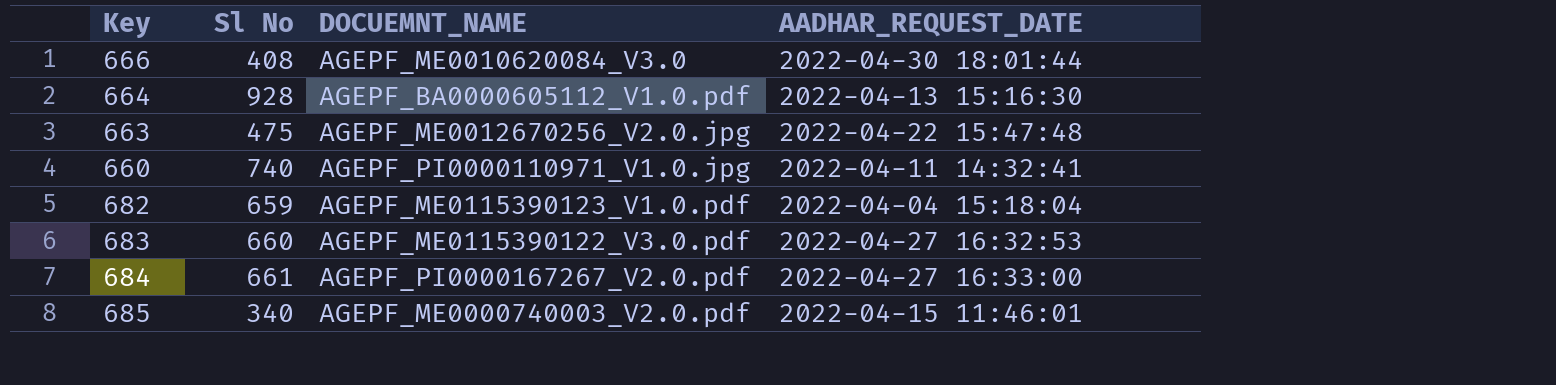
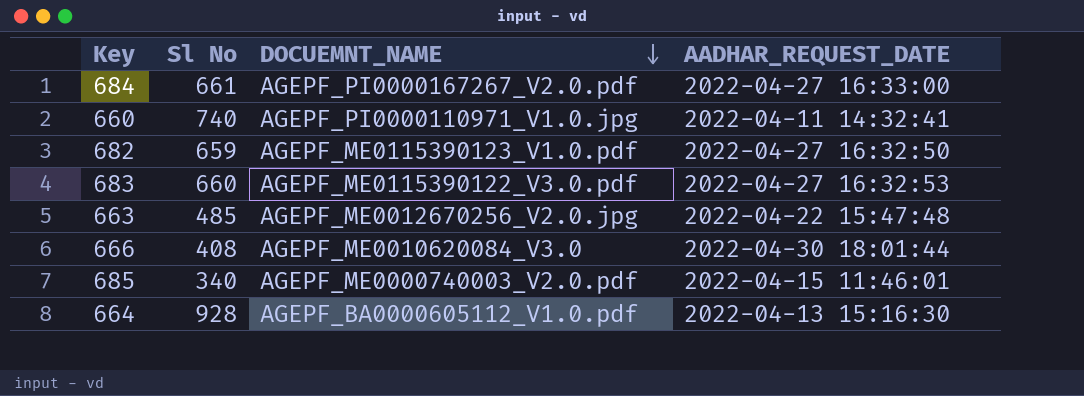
row order: none -> DOCUEMNT_NAME descending
682 | AADHAR_REQUEST_DATE: 2022-04-04 15:18:04 -> 2022-04-27 16:32:50
663 | Sl No: 475 -> 485

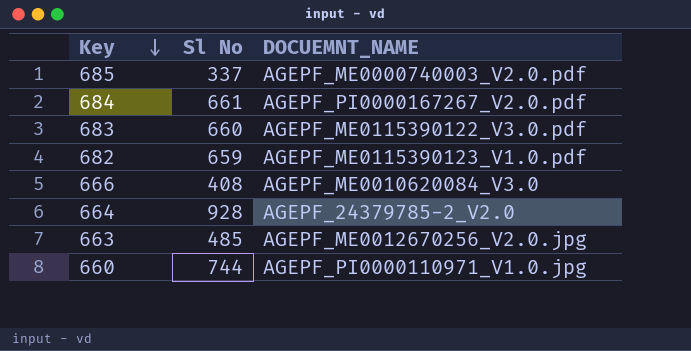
row order: DOCUEMNT_NAME descending -> Key descending
column AADHAR_REQUEST_DATE | position: 4 -> none
685 | Sl No: 340 -> 337
664 | DOCUEMNT_NAME: AGEPF_BA0000605112_V1.0.pdf -> AGEPF_24379785-2_V2.0
660 | Sl No: 740 -> 744

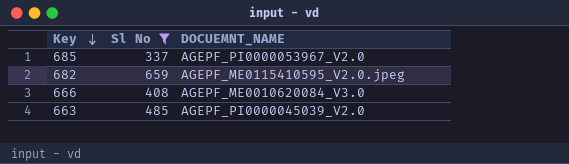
filter: none -> Sl No <= 659
685 | DOCUEMNT_NAME: AGEPF_ME0000740003_V2.0.pdf -> AGEPF_PI0000053967_V2.0
682 | DOCUEMNT_NAME: AGEPF_ME0115390123_V1.0.pdf -> AGEPF_ME0115410595_V2.0.jpeg
663 | DOCUEMNT_NAME: AGEPF_ME0012670256_V2.0.jpg -> AGEPF_PI0000045039_V2.0

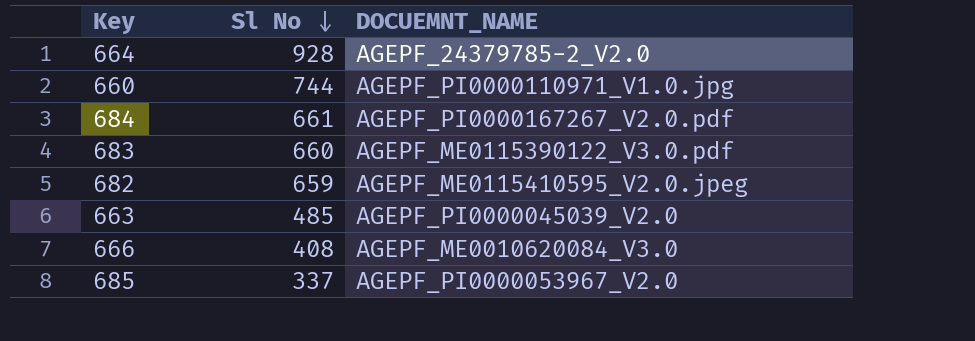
filter: Sl No <= 659 -> none
row order: Key descending -> Sl No descending

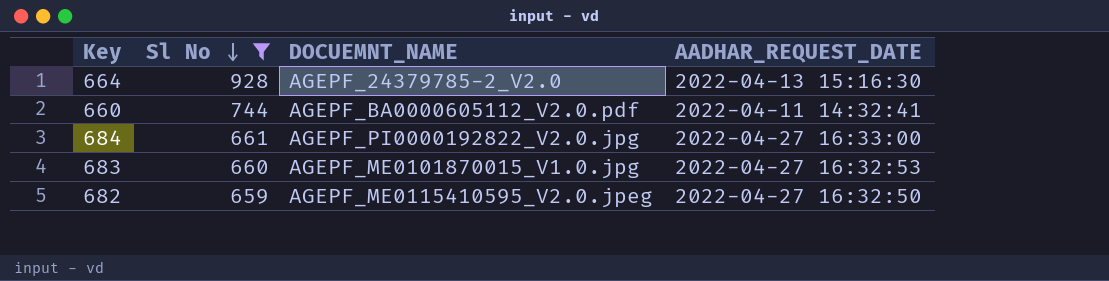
filter: none -> Sl No >= 659
column AADHAR_REQUEST_DATE | position: none -> 4
660 | DOCUEMNT_NAME: AGEPF_PI0000110971_V1.0.jpg -> AGEPF_BA0000605112_V2.0.pdf
684 | DOCUEMNT_NAME: AGEPF_PI0000167267_V2.0.pdf -> AGEPF_PI0000192822_V2.0.jpg
683 | DOCUEMNT_NAME: AGEPF_ME0115390122_V3.0.pdf -> AGEPF_ME0101870015_V1.0.jpg

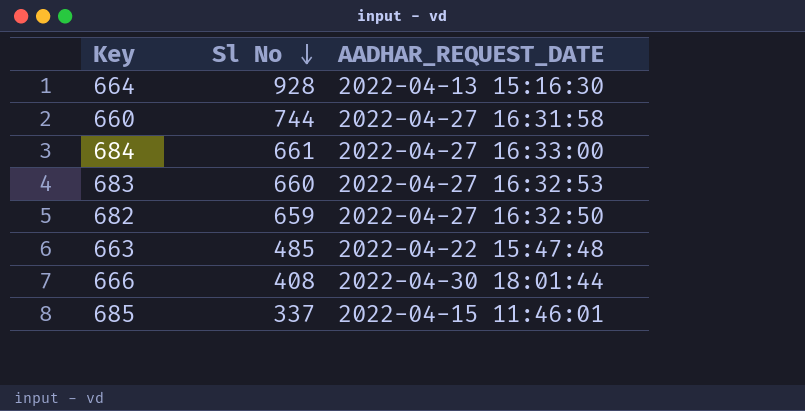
filter: Sl No >= 659 -> none
column DOCUEMNT_NAME | position: 3 -> none
660 | AADHAR_REQUEST_DATE: 2022-04-11 14:32:41 -> 2022-04-27 16:31:58

